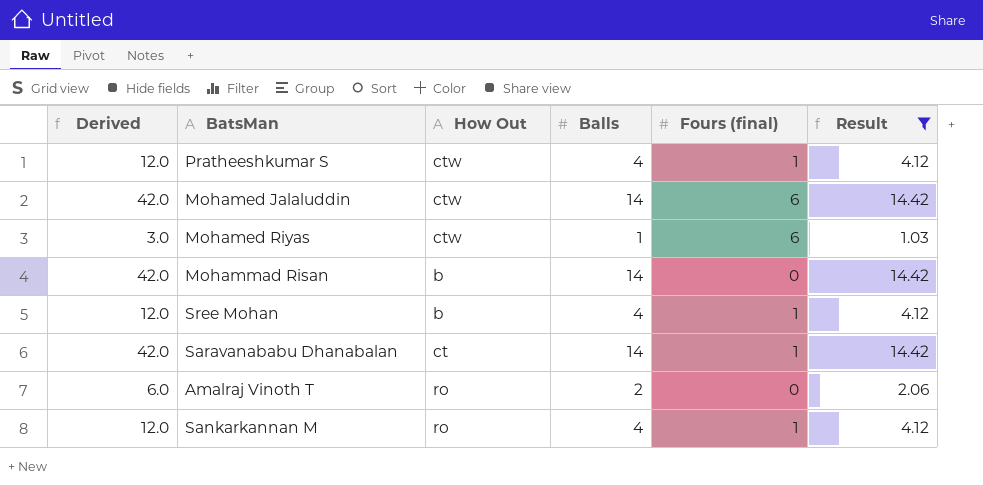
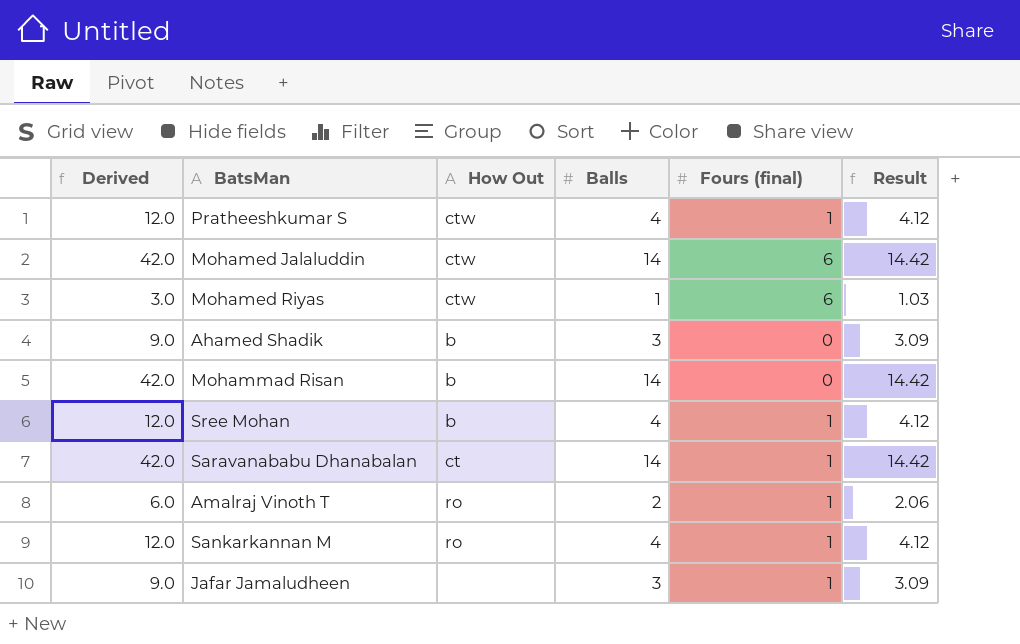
filter: Result != 3.09 -> none
Amalraj Vinoth T | Fours (final): 0 -> 1

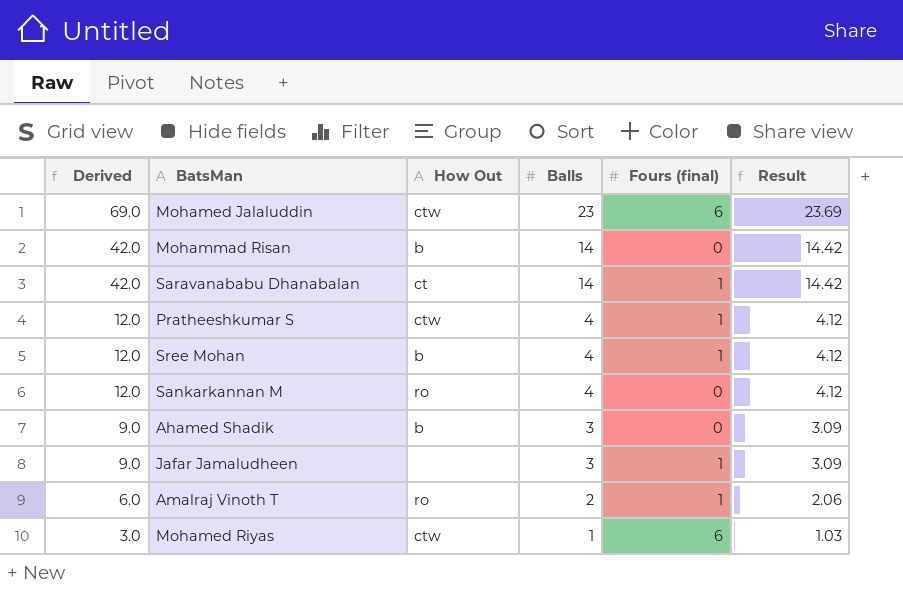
row order: none -> Derived descending
Mohamed Jalaluddin | Derived: 42.0 -> 69.0
Mohamed Jalaluddin | Balls: 14 -> 23
Mohamed Jalaluddin | Result: 14.42 -> 23.69
Sankarkannan M | Fours (final): 1 -> 0

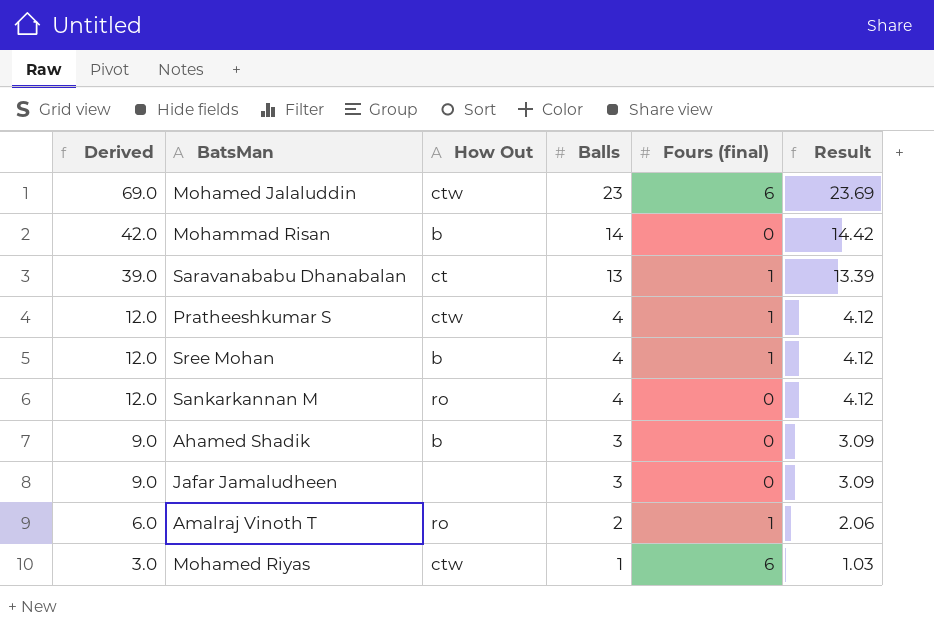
Saravanababu Dhanabalan | Derived: 42.0 -> 39.0
Saravanababu Dhanabalan | Balls: 14 -> 13
Saravanababu Dhanabalan | Result: 14.42 -> 13.39
Jafar Jamaludheen | Fours (final): 1 -> 0

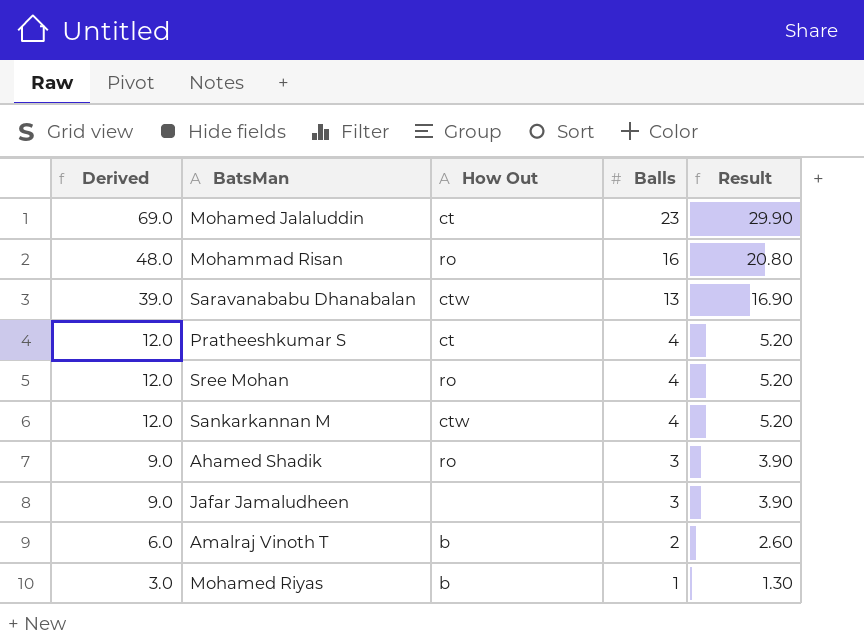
column Fours (final) | position: 5 -> none
column Result | formula: [Balls] * 1.03 -> [Balls] * 1.3
Mohamed Jalaluddin | How Out: ctw -> ct
Mohammad Risan | Derived: 42.0 -> 48.0
Mohammad Risan | How Out: b -> ro
Mohammad Risan | Balls: 14 -> 16
Saravanababu Dhanabalan | How Out: ct -> ctw
Pratheeshkumar S | How Out: ctw -> ct
Sree Mohan | How Out: b -> ro
Sankarkannan M | How Out: ro -> ctw
Ahamed Shadik | How Out: b -> ro
Amalraj Vinoth T | How Out: ro -> b
Mohamed Riyas | How Out: ctw -> b

